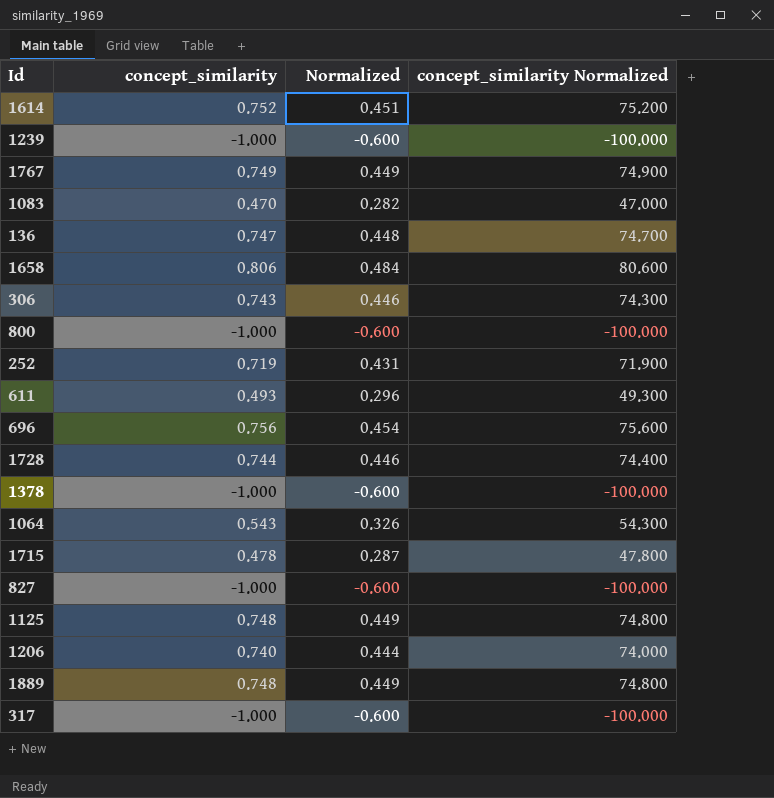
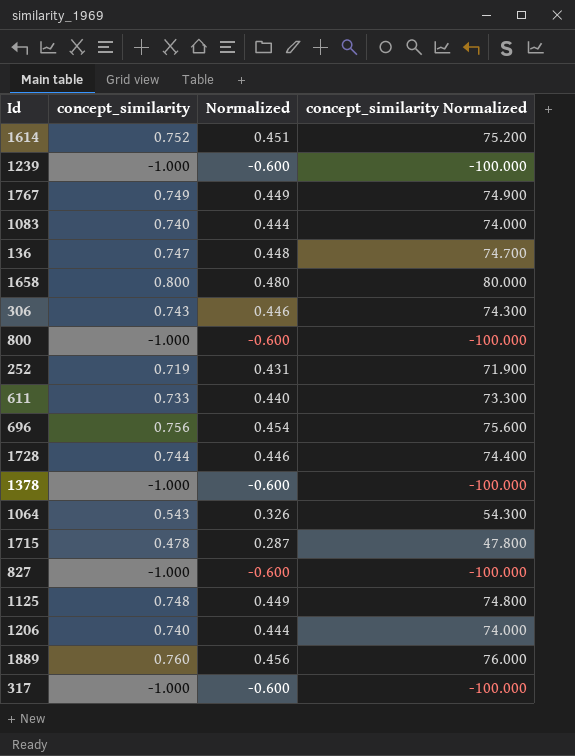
1083 | concept_similarity: 0.470 -> 0.740
1083 | Normalized: 0.282 -> 0.444
1083 | concept_similarity Normalized: 47.000 -> 74.000
1658 | concept_similarity: 0.806 -> 0.800
1658 | Normalized: 0.484 -> 0.480
1658 | concept_similarity Normalized: 80.600 -> 80.000
611 | concept_similarity: 0.493 -> 0.733
611 | Normalized: 0.296 -> 0.440
611 | concept_similarity Normalized: 49.300 -> 73.300
1889 | concept_similarity: 0.748 -> 0.760
1889 | Normalized: 0.449 -> 0.456
1889 | concept_similarity Normalized: 74.800 -> 76.000

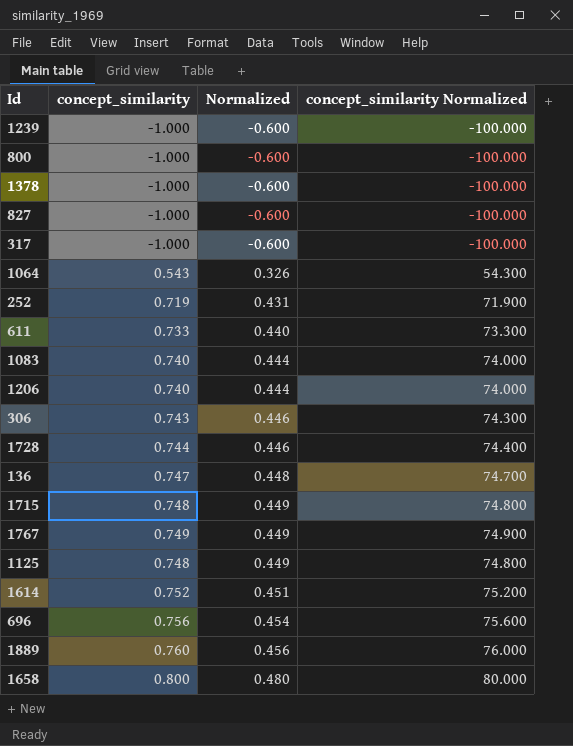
row order: none -> Normalized ascending
1715 | concept_similarity: 0.478 -> 0.748
1715 | Normalized: 0.287 -> 0.449
1715 | concept_similarity Normalized: 47.800 -> 74.800

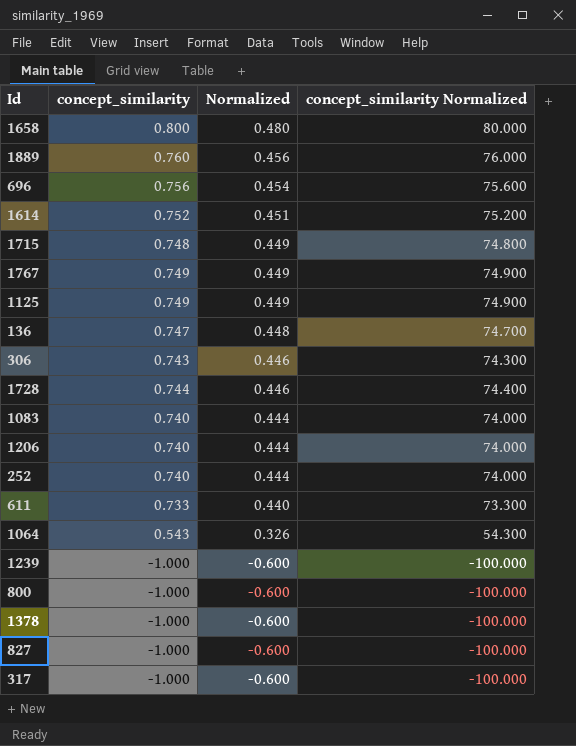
row order: Normalized ascending -> Normalized descending
1125 | concept_similarity: 0.748 -> 0.749
1125 | concept_similarity Normalized: 74.800 -> 74.900
252 | concept_similarity: 0.719 -> 0.740
252 | Normalized: 0.431 -> 0.444
252 | concept_similarity Normalized: 71.900 -> 74.000

